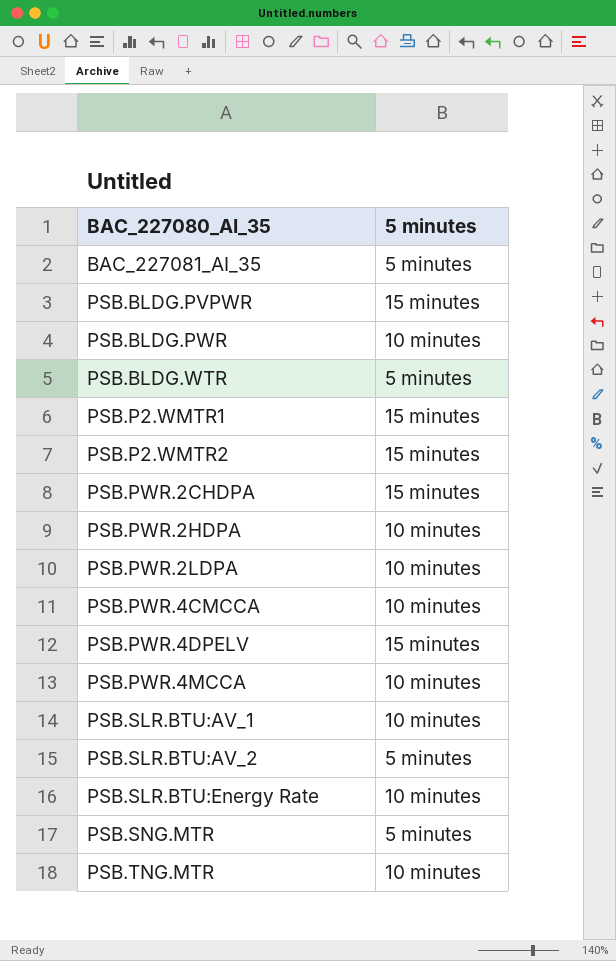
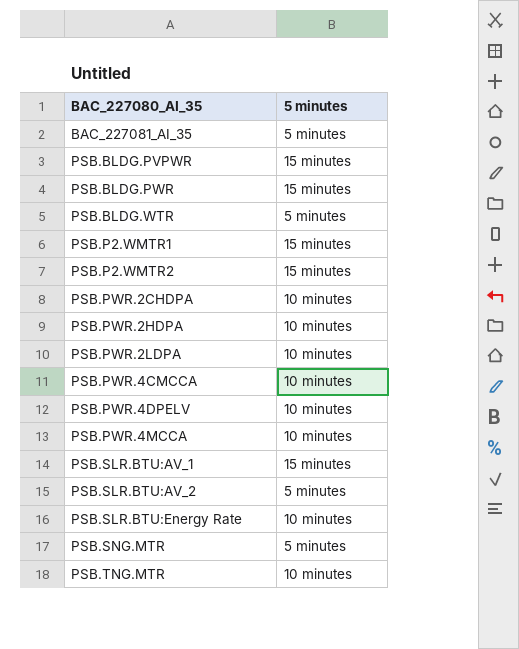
PSB.BLDG.PWR | 5 minutes: 10 minutes -> 15 minutes
PSB.PWR.2CHDPA | 5 minutes: 15 minutes -> 10 minutes
PSB.PWR.4DPELV | 5 minutes: 15 minutes -> 10 minutes
PSB.SLR.BTU:AV_1 | 5 minutes: 10 minutes -> 15 minutes

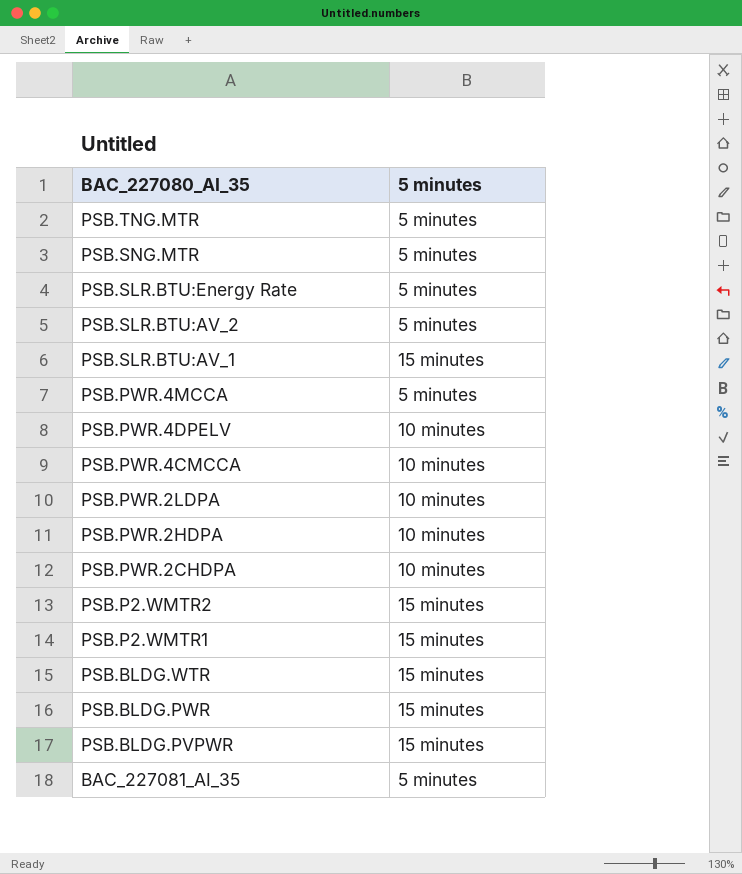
row order: BAC_227080_AI_35 ascending -> BAC_227080_AI_35 descending
PSB.TNG.MTR | 5 minutes: 10 minutes -> 5 minutes
PSB.SLR.BTU:Energy Rate | 5 minutes: 10 minutes -> 5 minutes
PSB.PWR.4MCCA | 5 minutes: 10 minutes -> 5 minutes
PSB.BLDG.WTR | 5 minutes: 5 minutes -> 15 minutes

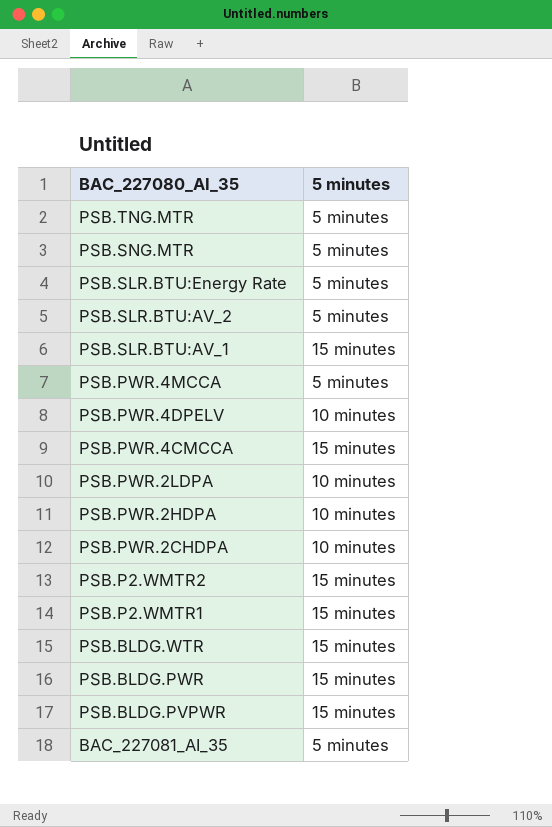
PSB.PWR.4CMCCA | 5 minutes: 10 minutes -> 15 minutes

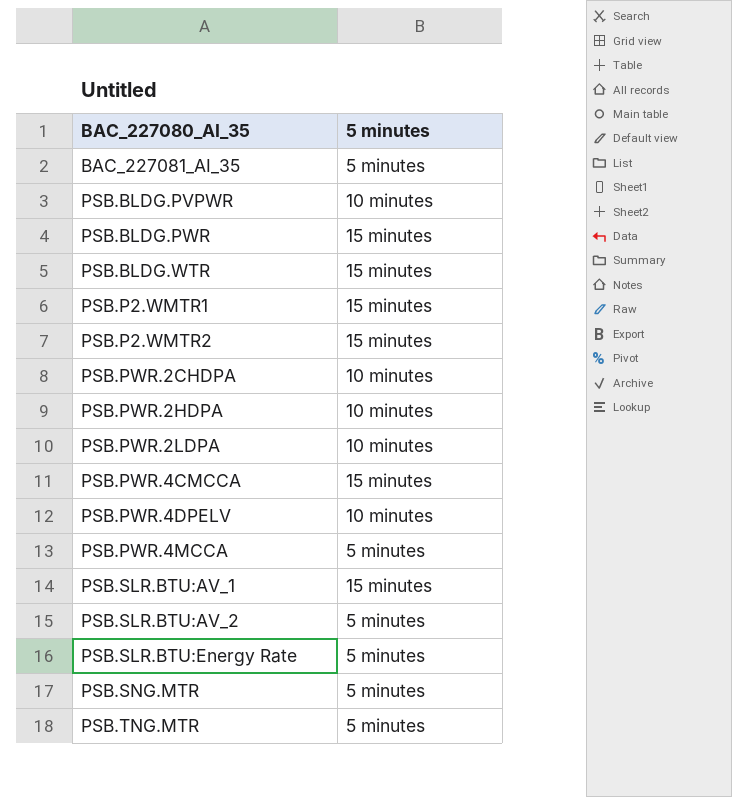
row order: BAC_227080_AI_35 descending -> BAC_227080_AI_35 ascending
PSB.BLDG.PVPWR | 5 minutes: 15 minutes -> 10 minutes

